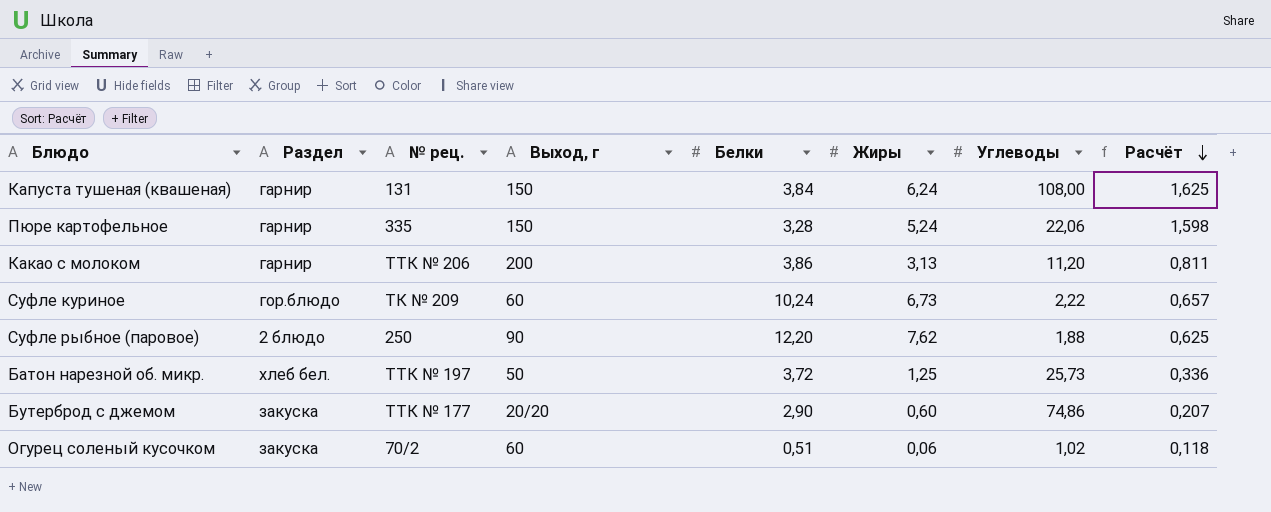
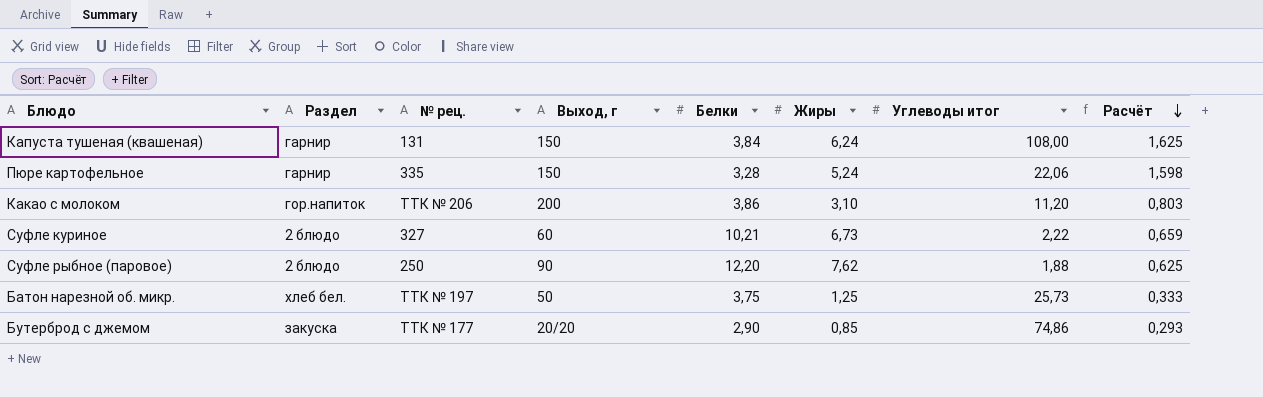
column name: Углеводы -> Углеводы итог
row Огурец соленый кусочком: закуска | 70/2 | 60 | 0,51 | 0,06 | 1,02 | 0,118 -> none
Какао с молоком | Раздел: гарнир -> гор.напиток
Какао с молоком | Жиры: 3,13 -> 3,10
Какао с молоком | Расчёт: 0,811 -> 0,803
Суфле куриное | Раздел: гор.блюдо -> 2 блюдо
Суфле куриное | № рец.: ТК № 209 -> 327
Суфле куриное | Белки: 10,24 -> 10,21
Суфле куриное | Расчёт: 0,657 -> 0,659
Батон нарезной об. микр. | Белки: 3,72 -> 3,75
Батон нарезной об. микр. | Расчёт: 0,336 -> 0,333
Бутерброд с джемом | Жиры: 0,60 -> 0,85
Бутерброд с джемом | Расчёт: 0,207 -> 0,293

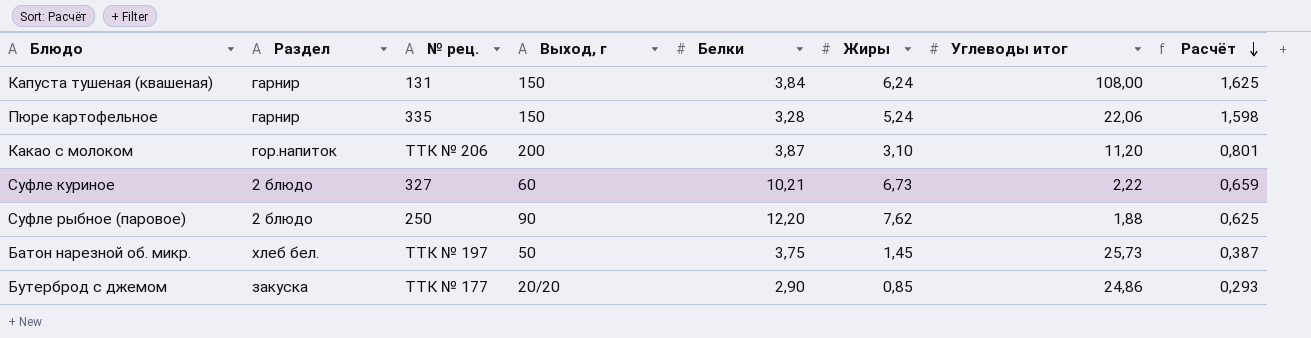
Какао с молоком | Белки: 3,86 -> 3,87
Какао с молоком | Расчёт: 0,803 -> 0,801
Батон нарезной об. микр. | Жиры: 1,25 -> 1,45
Батон нарезной об. микр. | Расчёт: 0,333 -> 0,387
Бутерброд с джемом | Углеводы итог: 74,86 -> 24,86

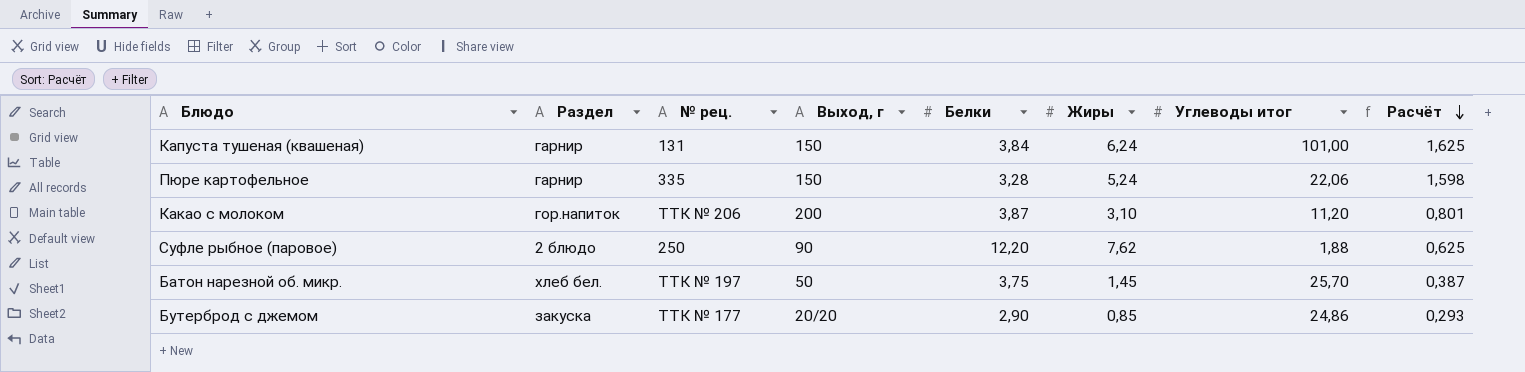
row Суфле куриное: 2 блюдо | 327 | 60 | 10,21 | 6,73 | 2,22 | 0,659 -> none
Капуста тушеная (квашеная) | Углеводы итог: 108,00 -> 101,00
Батон нарезной об. микр. | Углеводы итог: 25,73 -> 25,70

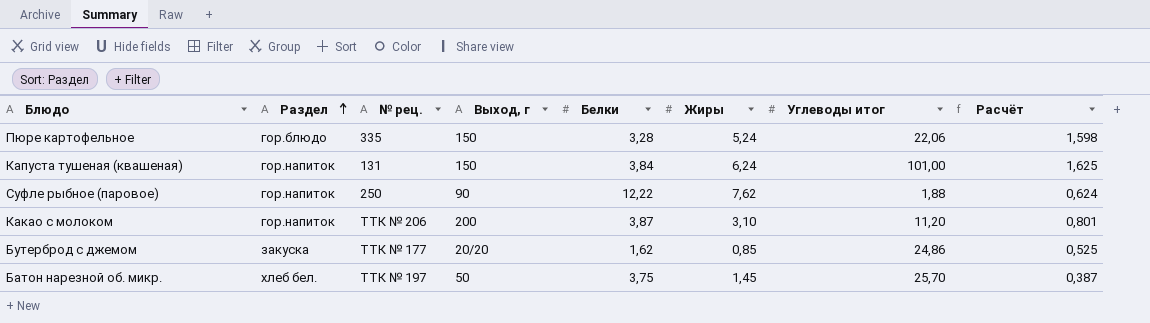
row order: Расчёт descending -> Раздел ascending
Пюре картофельное | Раздел: гарнир -> гор.блюдо
Капуста тушеная (квашеная) | Раздел: гарнир -> гор.напиток
Суфле рыбное (паровое) | Раздел: 2 блюдо -> гор.напиток
Суфле рыбное (паровое) | Белки: 12,20 -> 12,22
Суфле рыбное (паровое) | Расчёт: 0,625 -> 0,624
Бутерброд с джемом | Белки: 2,90 -> 1,62
Бутерброд с джемом | Расчёт: 0,293 -> 0,525

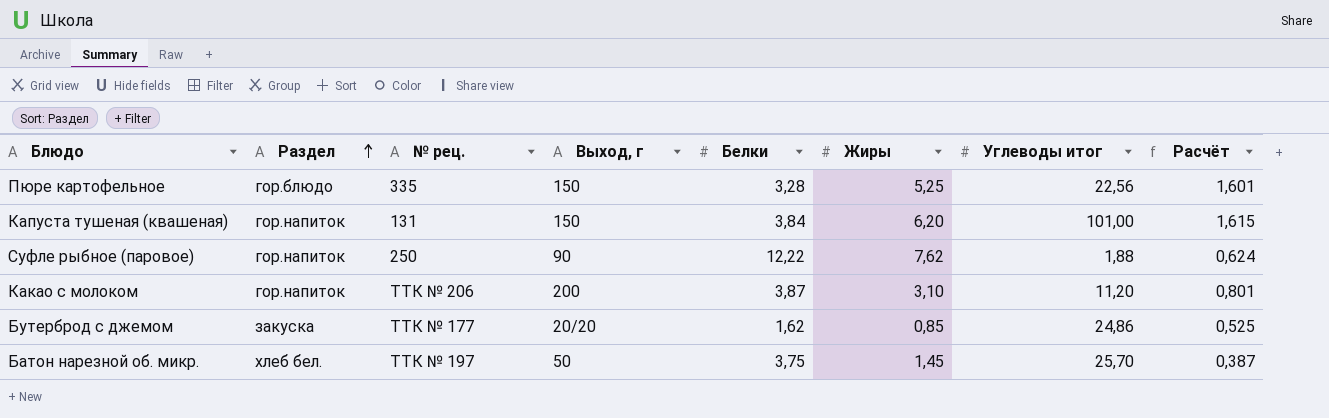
Пюре картофельное | Жиры: 5,24 -> 5,25
Пюре картофельное | Углеводы итог: 22,06 -> 22,56
Пюре картофельное | Расчёт: 1,598 -> 1,601
Капуста тушеная (квашеная) | Жиры: 6,24 -> 6,20
Капуста тушеная (квашеная) | Расчёт: 1,625 -> 1,615

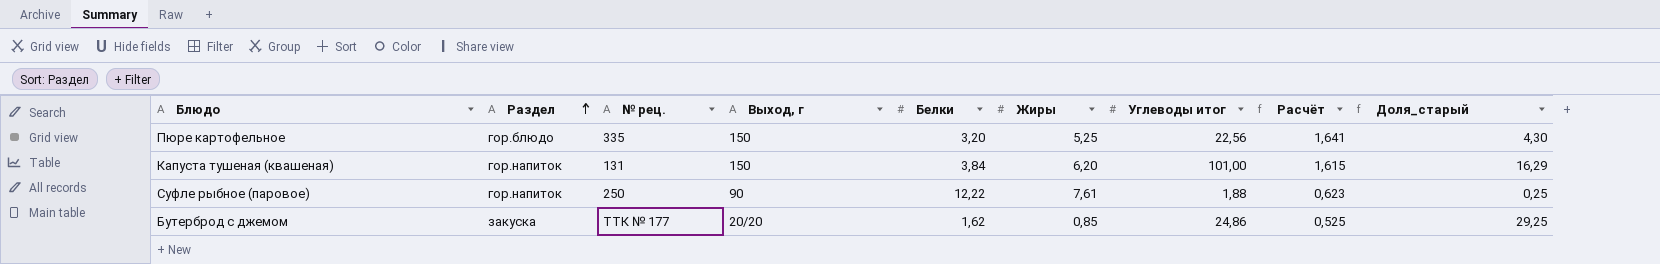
column Доля_старый | formula: none -> [Углеводы итог] / [Жиры]
row Какао с молоком: гор.напиток | ТТК № 206 | 200 | 3,87 | 3,10 | 11,20 | 0,801 -> none
row Батон нарезной об. микр.: хлеб бел. | ТТК № 197 | 50 | 3,75 | 1,45 | 25,70 | 0,387 -> none
Пюре картофельное | Белки: 3,28 -> 3,20
Пюре картофельное | Расчёт: 1,601 -> 1,641
Суфле рыбное (паровое) | Жиры: 7,62 -> 7,61
Суфле рыбное (паровое) | Расчёт: 0,624 -> 0,623

